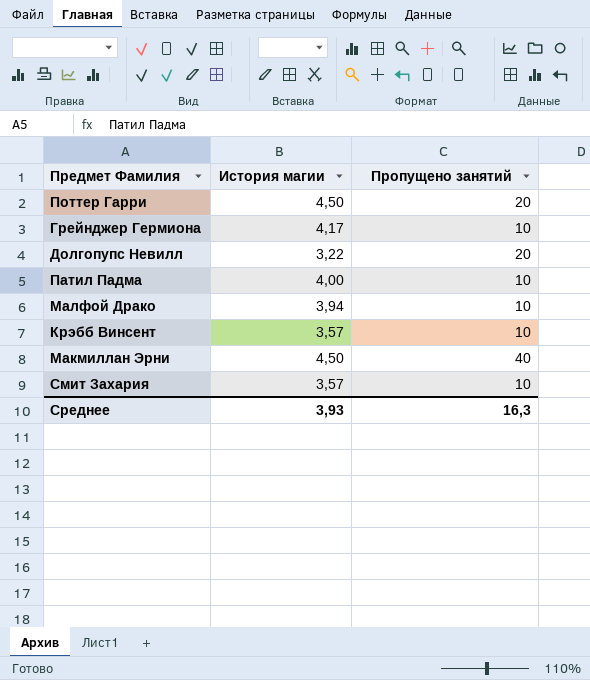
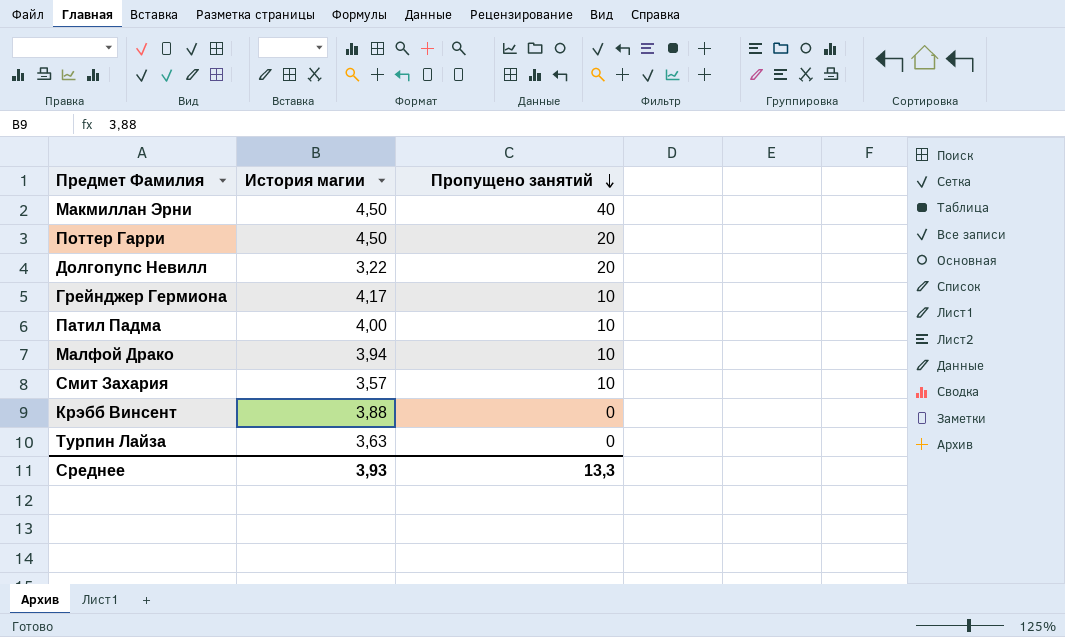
row order: none -> Пропущено занятий descending
Крэбб Винсент | История магии: 3,57 -> 3,88
Крэбб Винсент | Пропущено занятий: 10 -> 0
row Турпин Лайза: none -> 3,63 | 0
Среднее | Пропущено занятий: 16,3 -> 13,3

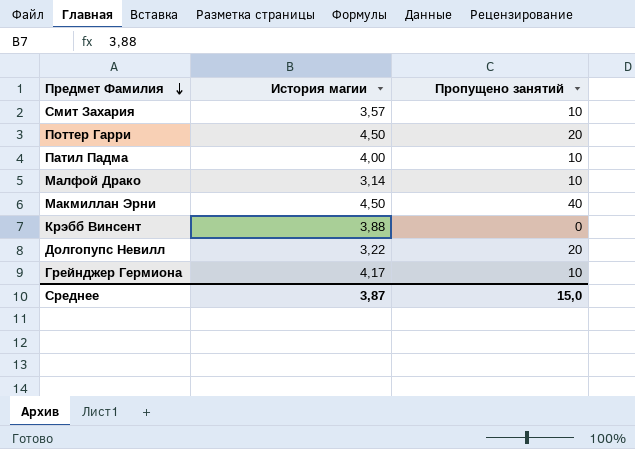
row order: Пропущено занятий descending -> Предмет Фамилия descending
row Турпин Лайза: 3,63 | 0 -> none
Малфой Драко | История магии: 3,94 -> 3,14
Среднее | История магии: 3,93 -> 3,87
Среднее | Пропущено занятий: 13,3 -> 15,0

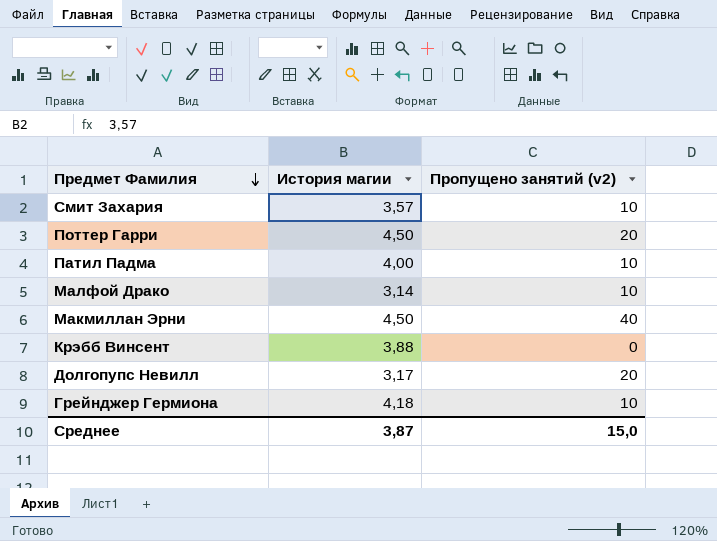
column name: Пропущено занятий -> Пропущено занятий (v2)
Долгопупс Невилл | История магии: 3,22 -> 3,17
Грейнджер Гермиона | История магии: 4,17 -> 4,18

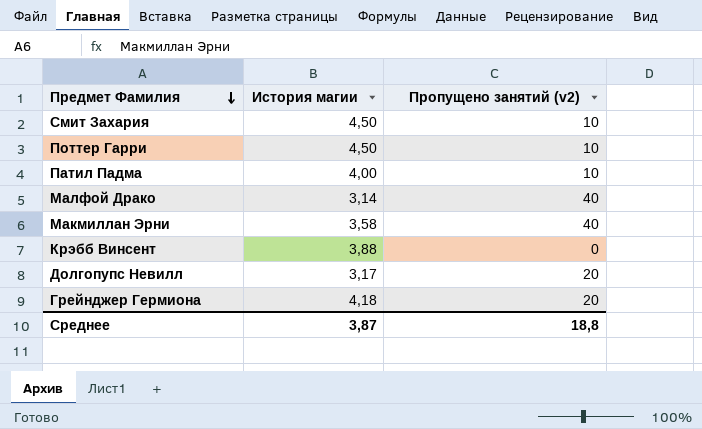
Смит Захария | История магии: 3,57 -> 4,50
Поттер Гарри | Пропущено занятий (v2): 20 -> 10
Малфой Драко | Пропущено занятий (v2): 10 -> 40
Макмиллан Эрни | История магии: 4,50 -> 3,58
Грейнджер Гермиона | Пропущено занятий (v2): 10 -> 20
Среднее | Пропущено занятий (v2): 15,0 -> 18,8

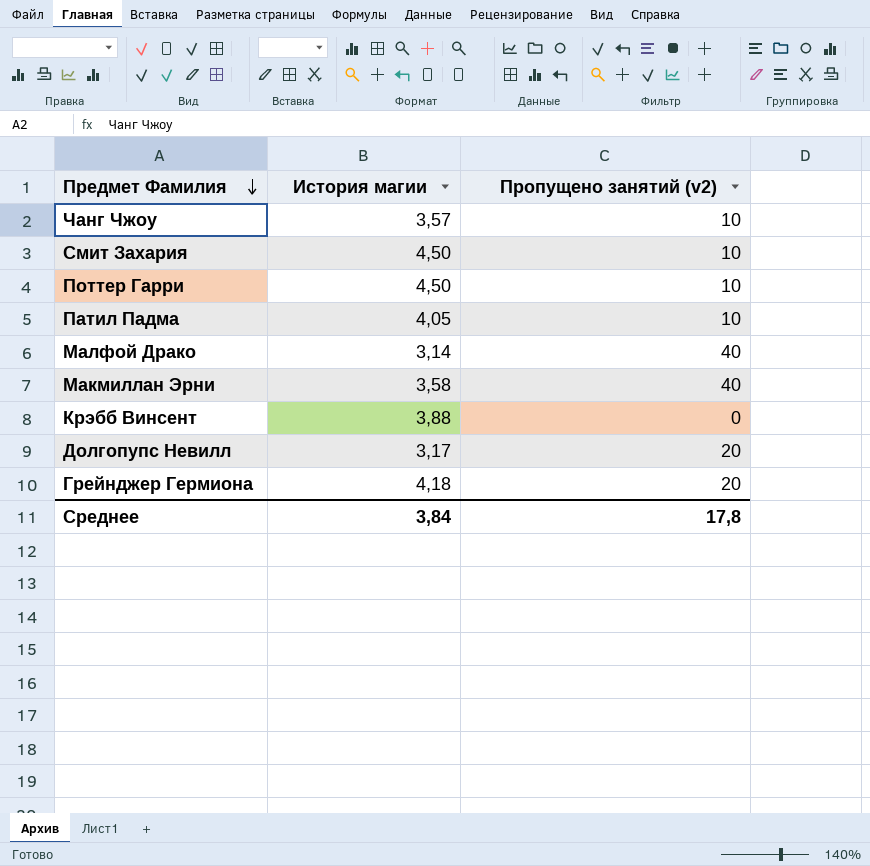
row Чанг Чжоу: none -> 3,57 | 10
Патил Падма | История магии: 4,00 -> 4,05
Среднее | История магии: 3,87 -> 3,84
Среднее | Пропущено занятий (v2): 18,8 -> 17,8

